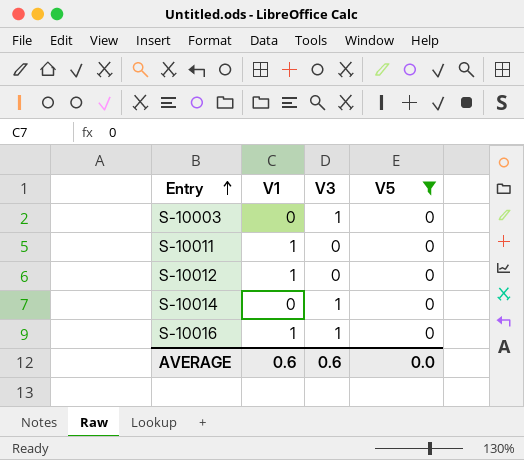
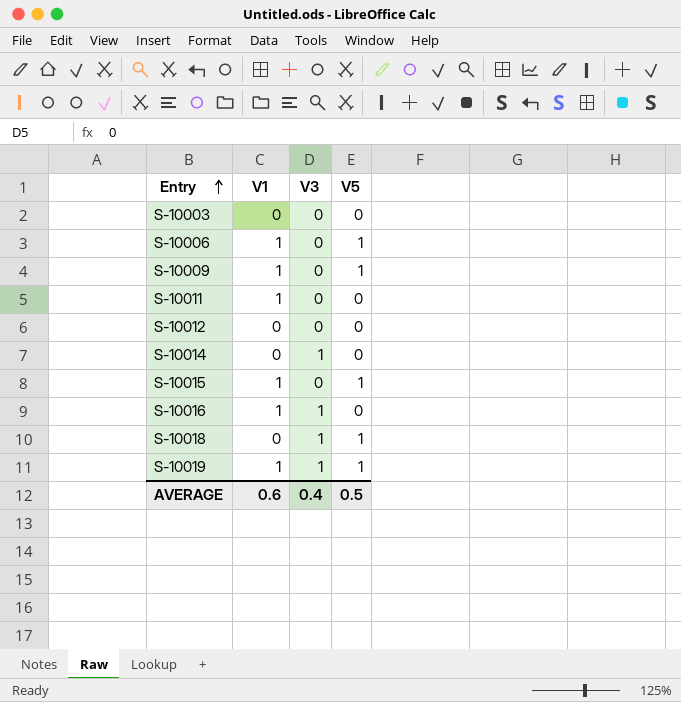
filter: V5 = 0 -> none
S-10003 | V3: 1 -> 0
S-10012 | V1: 1 -> 0
AVERAGE | V3: 0.6 -> 0.4
AVERAGE | V5: 0.0 -> 0.5

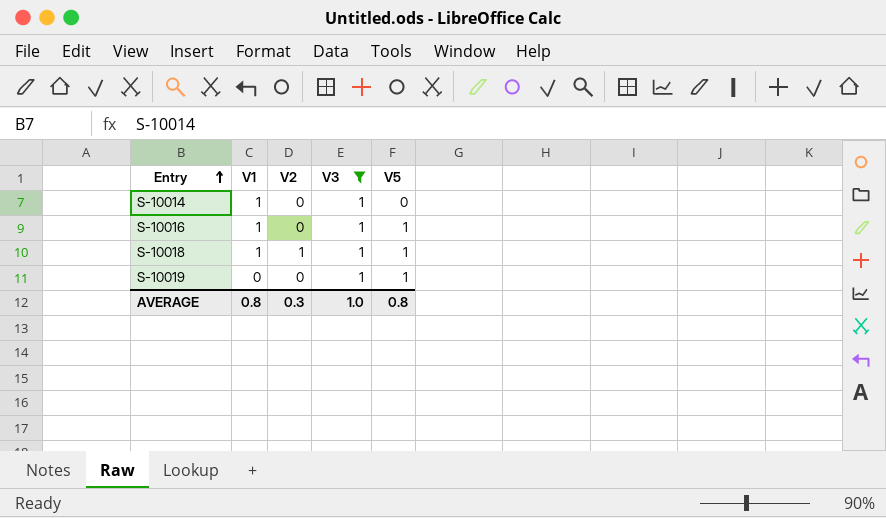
filter: none -> V3 = 1
column V2 | position: none -> 3
S-10014 | V1: 0 -> 1
S-10016 | V5: 0 -> 1
S-10018 | V1: 0 -> 1
S-10019 | V1: 1 -> 0
AVERAGE | V1: 0.6 -> 0.8
AVERAGE | V3: 0.4 -> 1.0
AVERAGE | V5: 0.5 -> 0.8

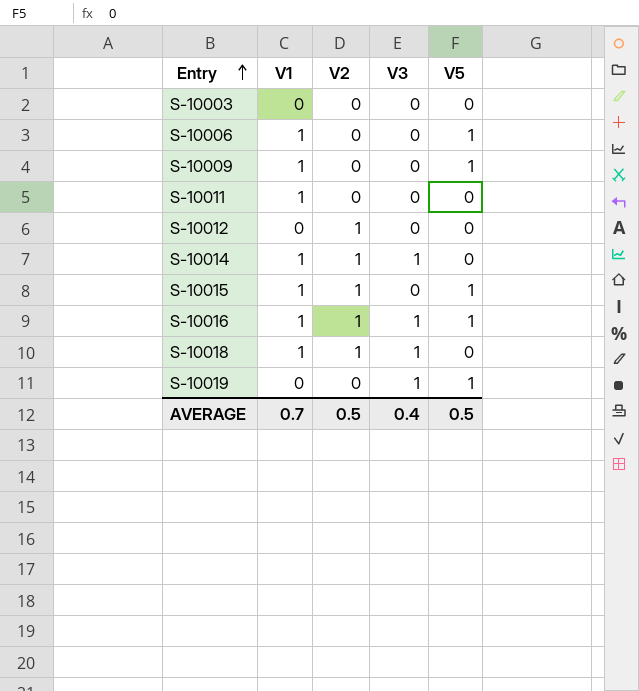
filter: V3 = 1 -> none
S-10014 | V2: 0 -> 1
S-10016 | V2: 0 -> 1
S-10018 | V5: 1 -> 0
AVERAGE | V1: 0.8 -> 0.7
AVERAGE | V2: 0.3 -> 0.5
AVERAGE | V3: 1.0 -> 0.4
AVERAGE | V5: 0.8 -> 0.5

